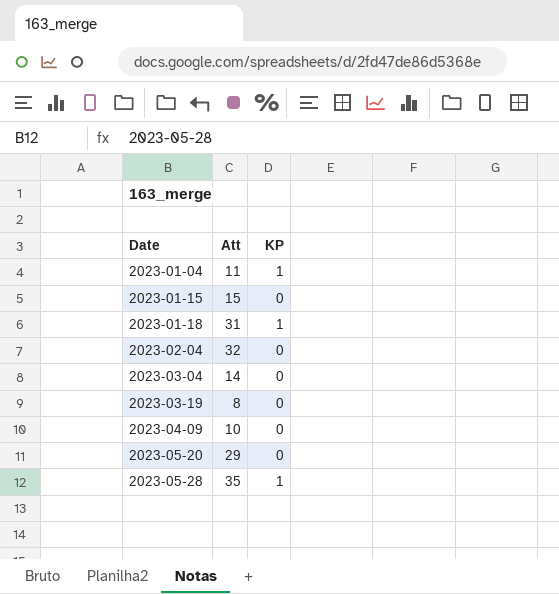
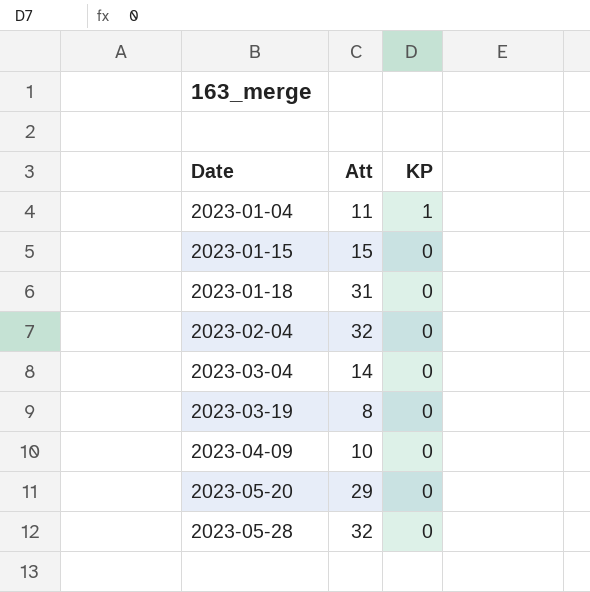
2023-01-18 | KP: 1 -> 0
2023-05-28 | Att: 35 -> 32
2023-05-28 | KP: 1 -> 0

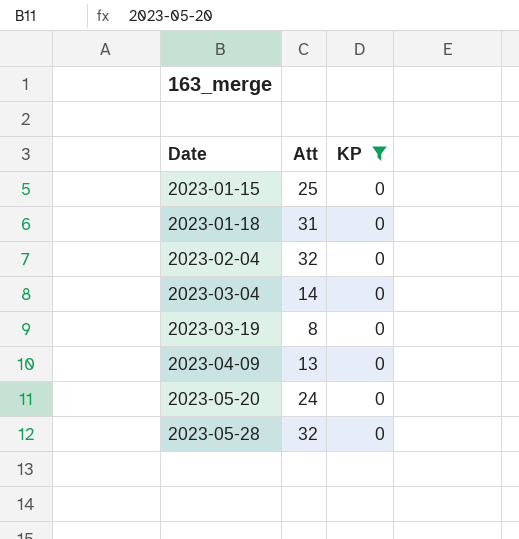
filter: none -> KP = 0
2023-01-15 | Att: 15 -> 25
2023-04-09 | Att: 10 -> 13
2023-05-20 | Att: 29 -> 24

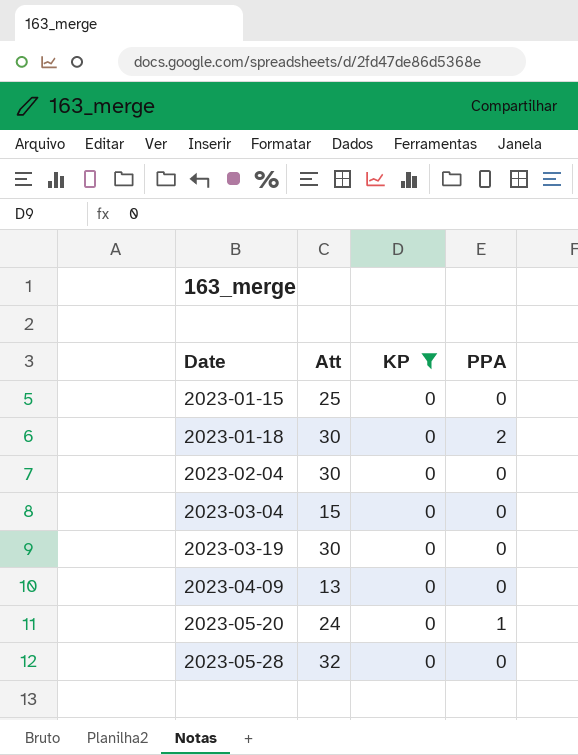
column PPA | position: none -> 4
2023-01-18 | Att: 31 -> 30
2023-02-04 | Att: 32 -> 30
2023-03-04 | Att: 14 -> 15
2023-03-19 | Att: 8 -> 30

